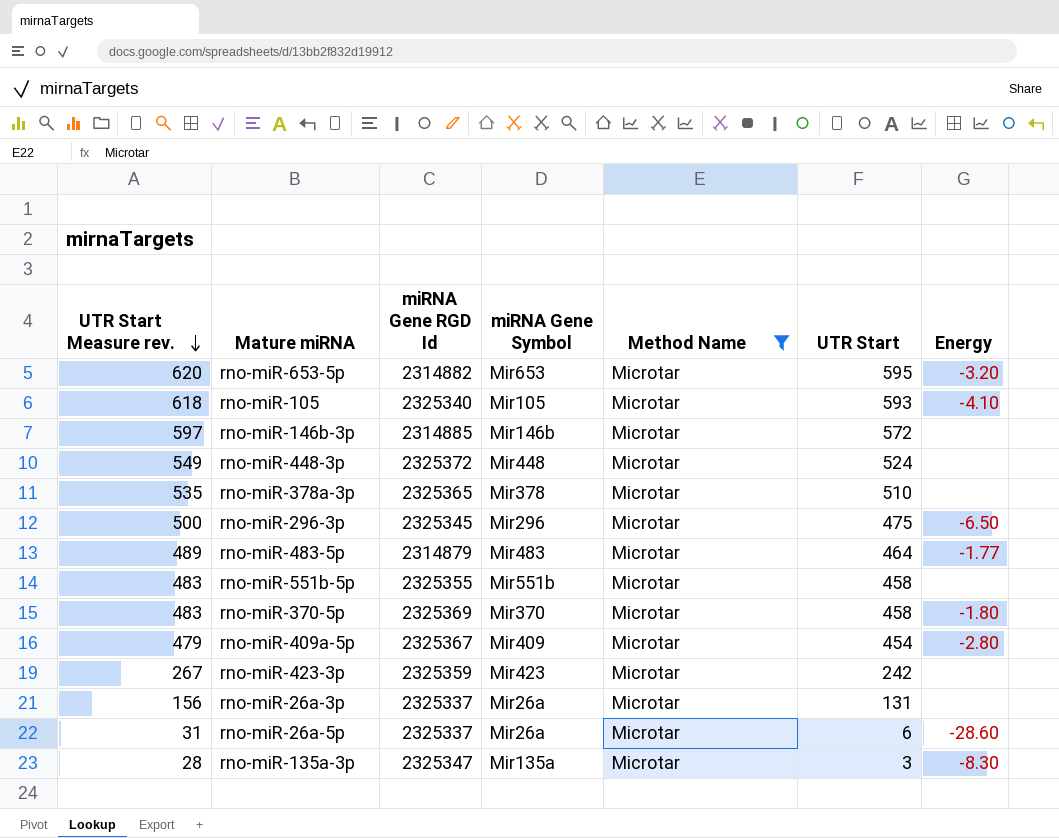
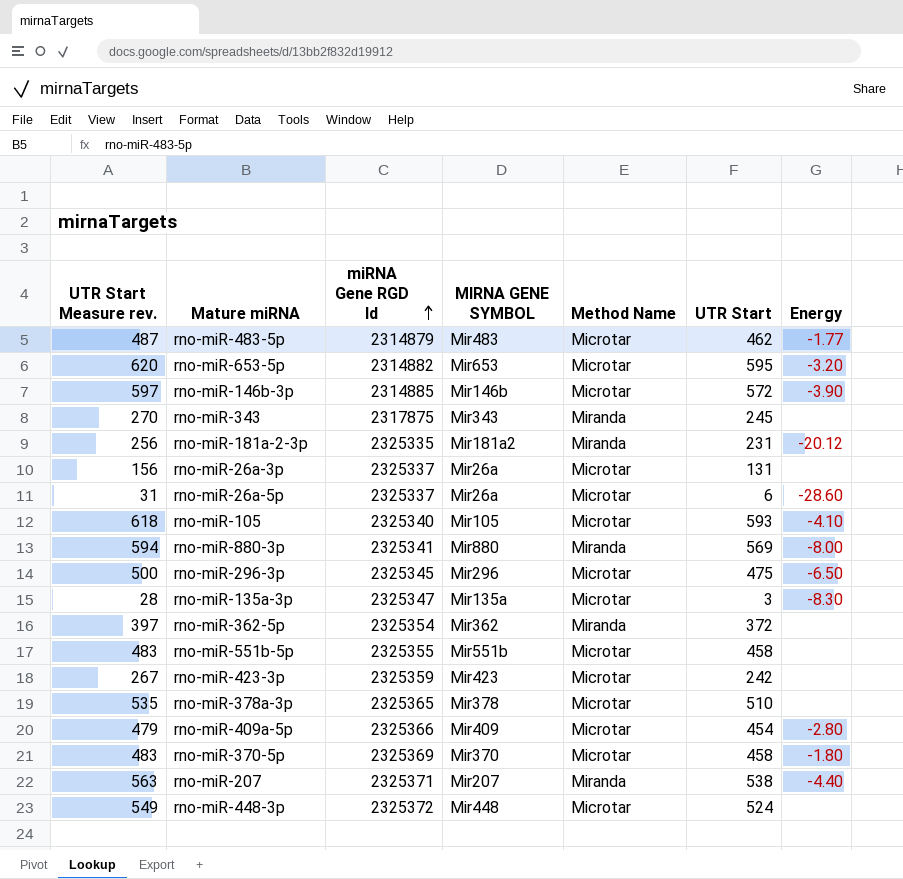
filter: Method Name = Microtar -> none
row order: UTR Start Measure rev. descending -> miRNA Gene RGD Id ascending
column name: miRNA Gene Symbol -> MIRNA GENE SYMBOL
rno-miR-483-5p | UTR Start Measure rev.: 489 -> 487
rno-miR-483-5p | UTR Start: 464 -> 462
rno-miR-146b-3p | Energy: none -> -3.90
rno-miR-409a-5p | miRNA Gene RGD Id: 2325367 -> 2325366

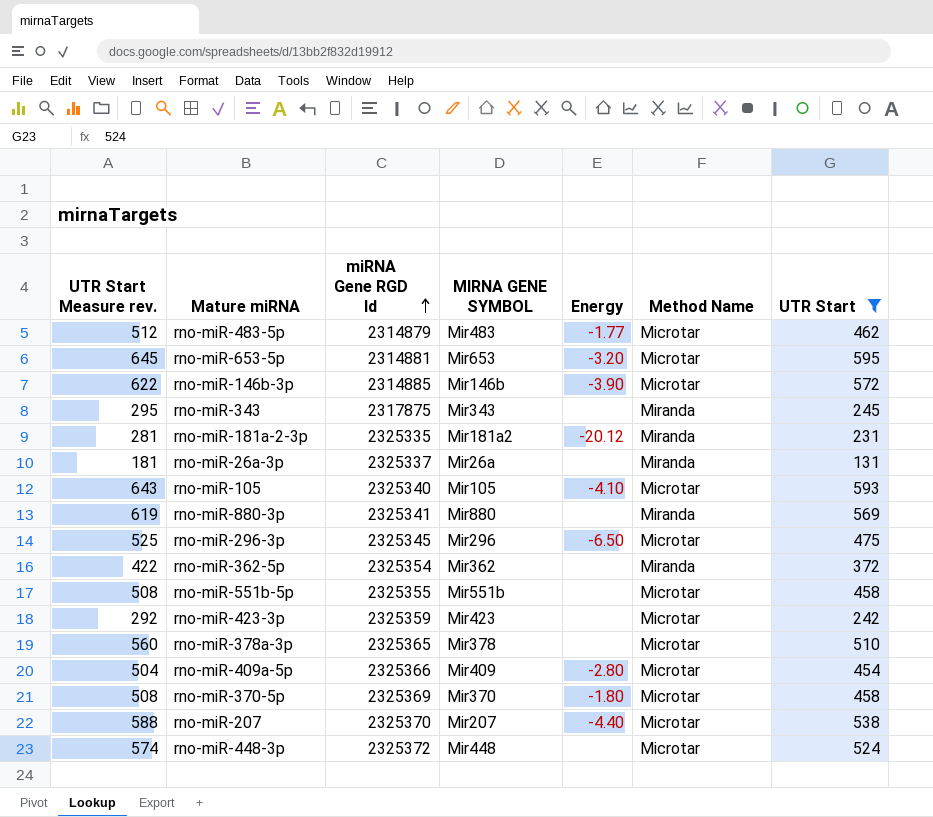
filter: none -> UTR Start >= 131
column UTR Start Measure rev. | formula: [UTR Start] + 25 -> [UTR Start] + 50
column Energy | position: 7 -> 5
rno-miR-653-5p | miRNA Gene RGD Id: 2314882 -> 2314881
rno-miR-26a-3p | Method Name: Microtar -> Miranda
rno-miR-880-3p | Energy: -8.00 -> none
rno-miR-207 | miRNA Gene RGD Id: 2325371 -> 2325370
rno-miR-207 | Method Name: Miranda -> Microtar

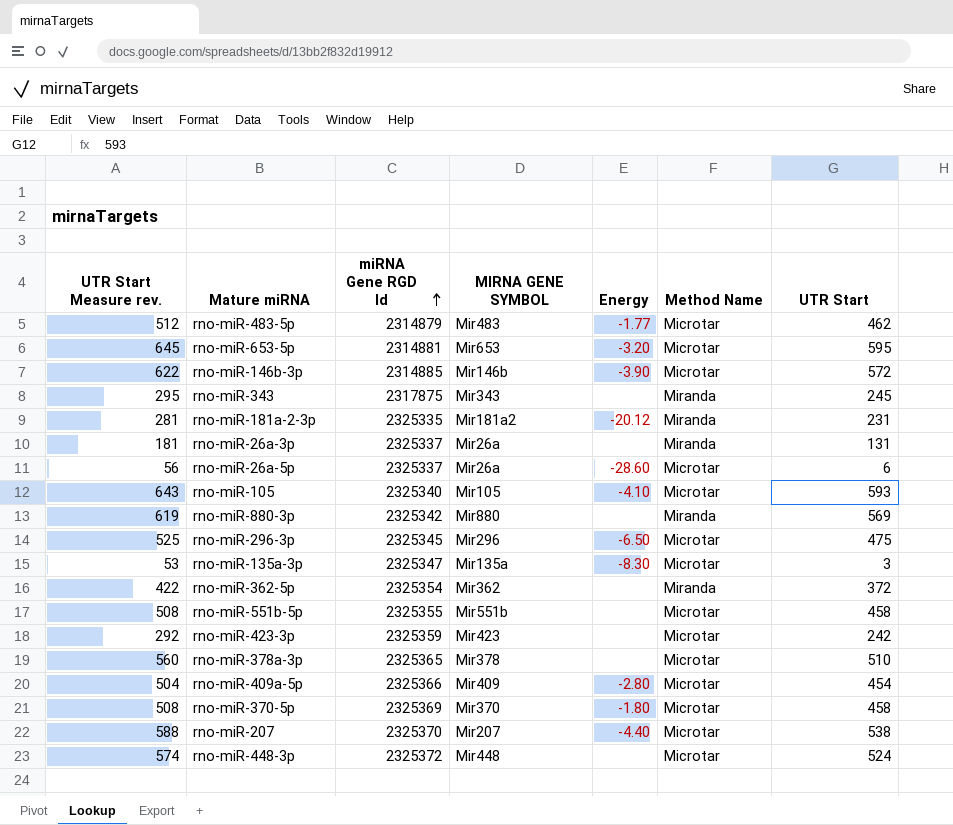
filter: UTR Start >= 131 -> none
rno-miR-880-3p | miRNA Gene RGD Id: 2325341 -> 2325342

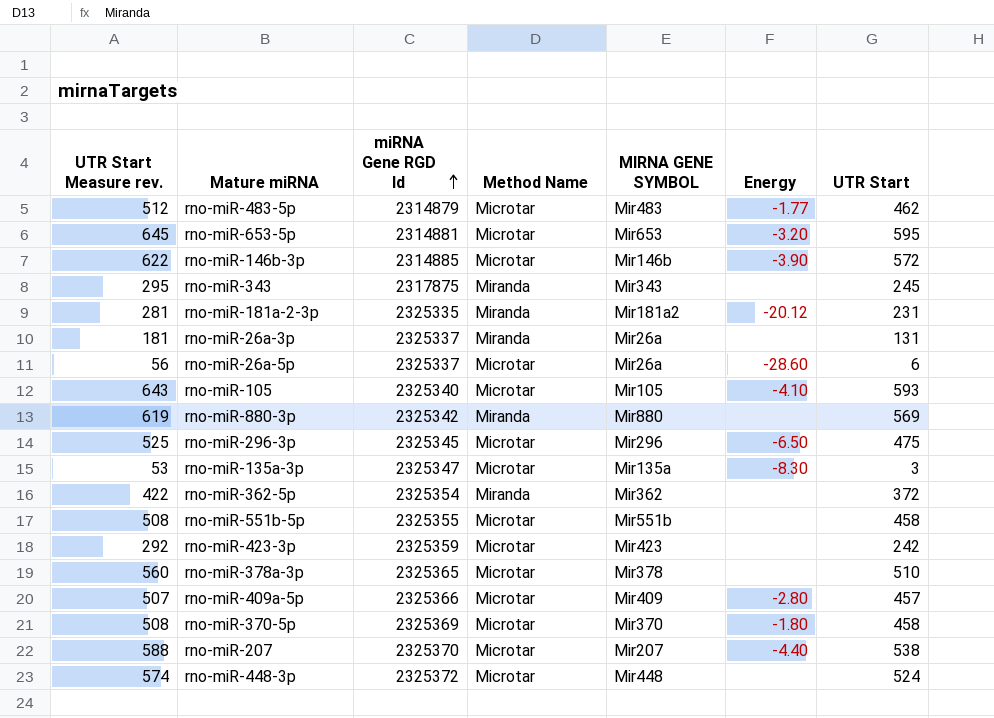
column Method Name | position: 6 -> 4
rno-miR-409a-5p | UTR Start Measure rev.: 504 -> 507
rno-miR-409a-5p | UTR Start: 454 -> 457

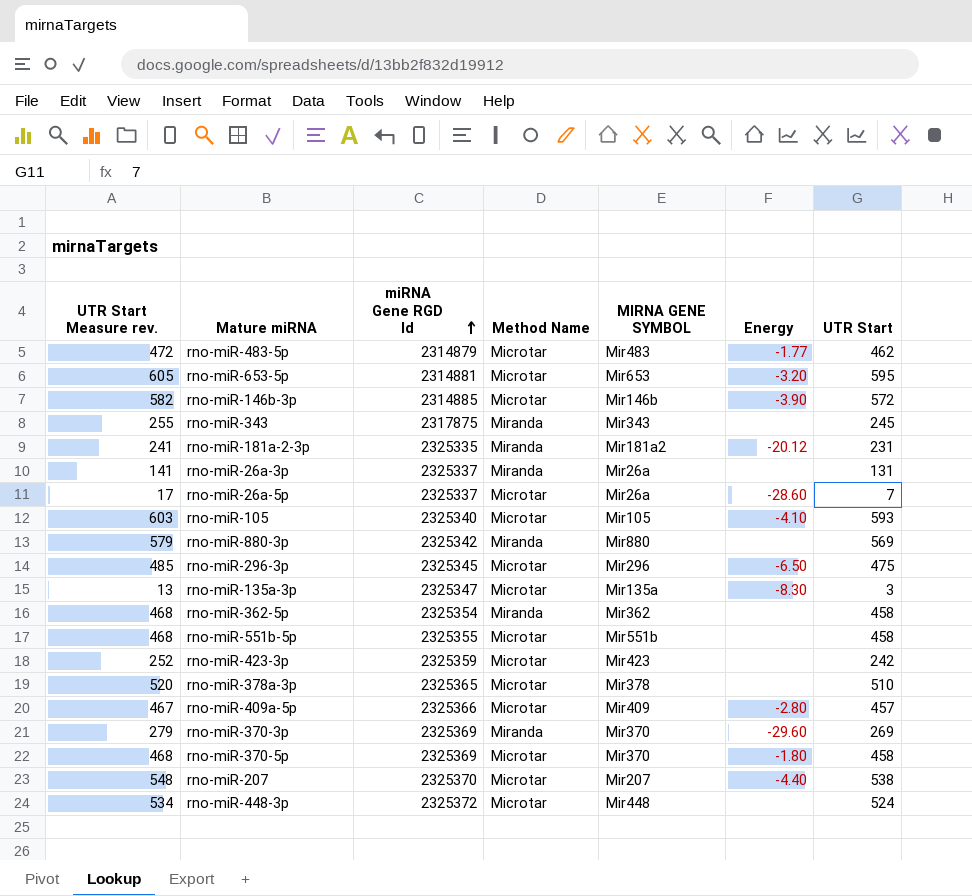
column UTR Start Measure rev. | formula: [UTR Start] + 50 -> [UTR Start] + 10
rno-miR-26a-5p | UTR Start: 6 -> 7
rno-miR-362-5p | UTR Start: 372 -> 458
row rno-miR-370-3p: none -> 279 | 2325369 | Miranda | Mir370 | -29.60 | 269

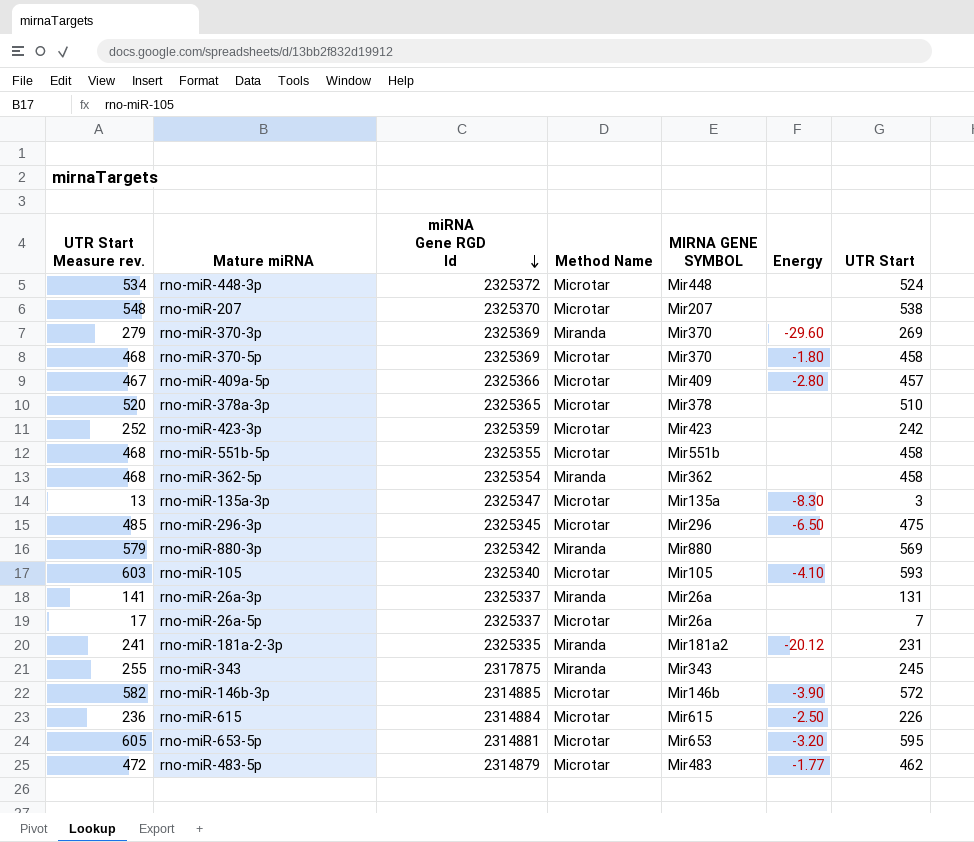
row order: miRNA Gene RGD Id ascending -> miRNA Gene RGD Id descending
rno-miR-207 | Energy: -4.40 -> none
rno-miR-26a-5p | Energy: -28.60 -> none
row rno-miR-615: none -> 236 | 2314884 | Microtar | Mir615 | -2.50 | 226

